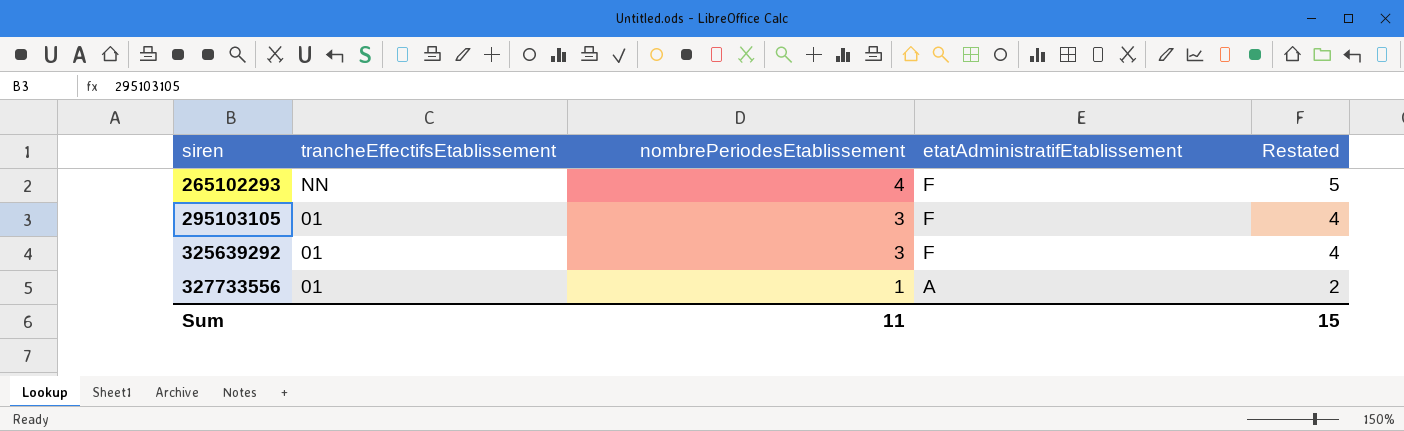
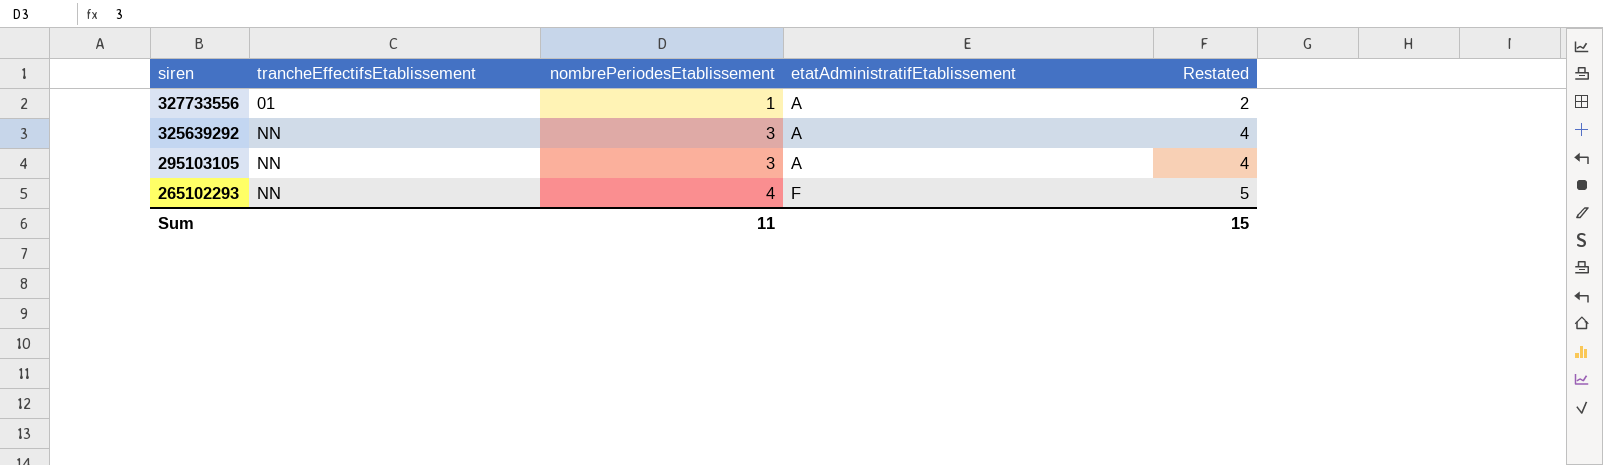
row order: siren ascending -> siren descending
325639292 | trancheEffectifsEtablissement: 01 -> NN
325639292 | etatAdministratifEtablissement: F -> A
295103105 | trancheEffectifsEtablissement: 01 -> NN
295103105 | etatAdministratifEtablissement: F -> A

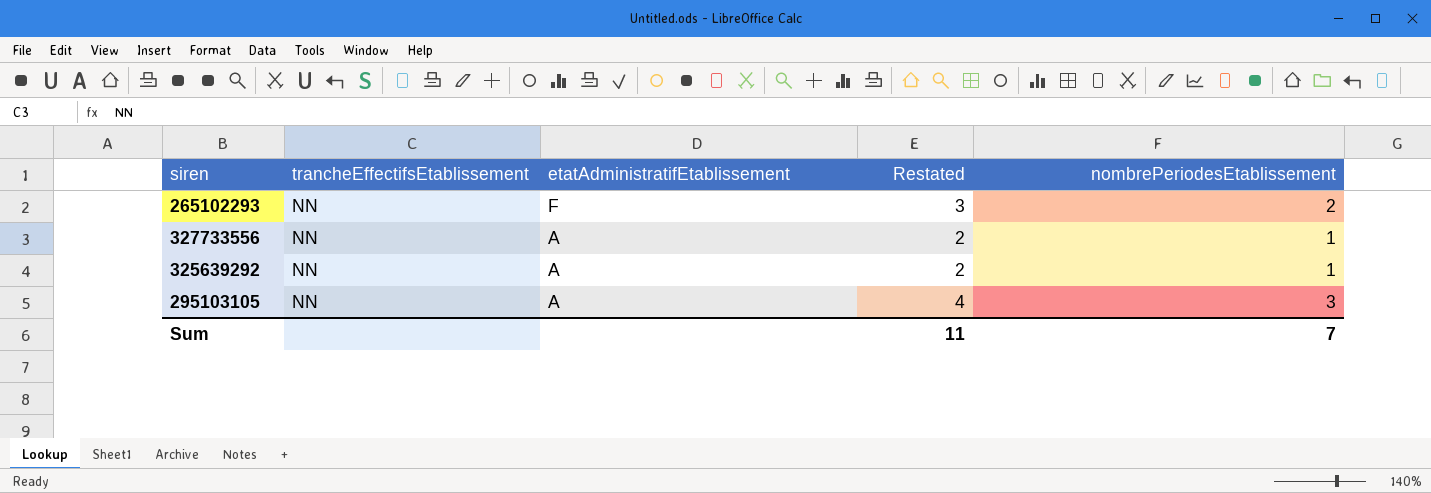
row order: siren descending -> etatAdministratifEtablissement descending
column nombrePeriodesEtablissement | position: 3 -> 5
265102293 | Restated: 5 -> 3
265102293 | nombrePeriodesEtablissement: 4 -> 2
327733556 | trancheEffectifsEtablissement: 01 -> NN
325639292 | Restated: 4 -> 2
325639292 | nombrePeriodesEtablissement: 3 -> 1
Sum | Restated: 15 -> 11
Sum | nombrePeriodesEtablissement: 11 -> 7

